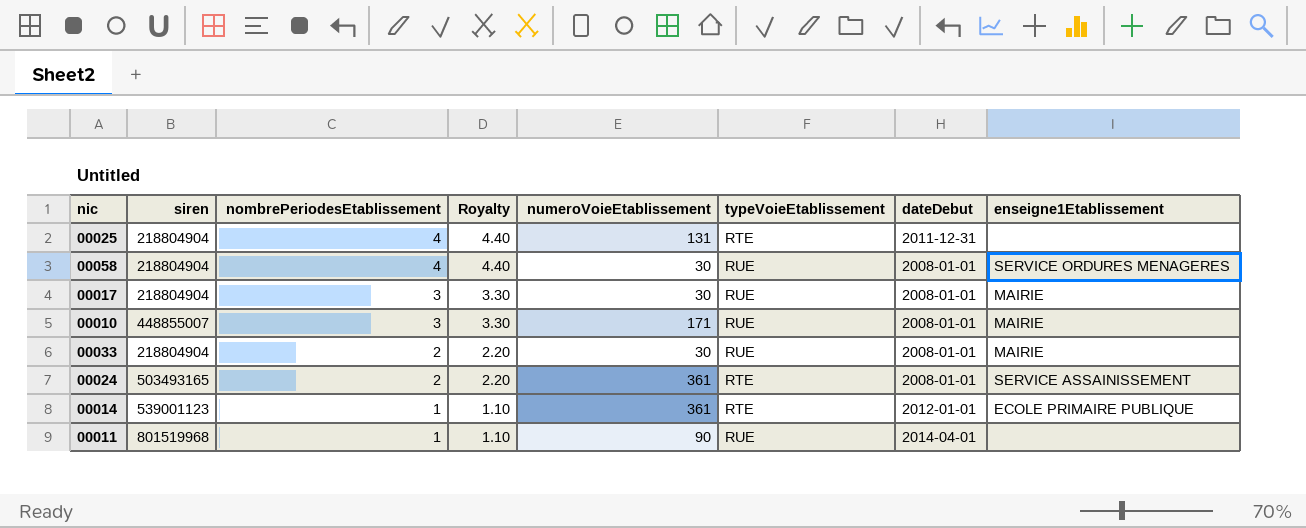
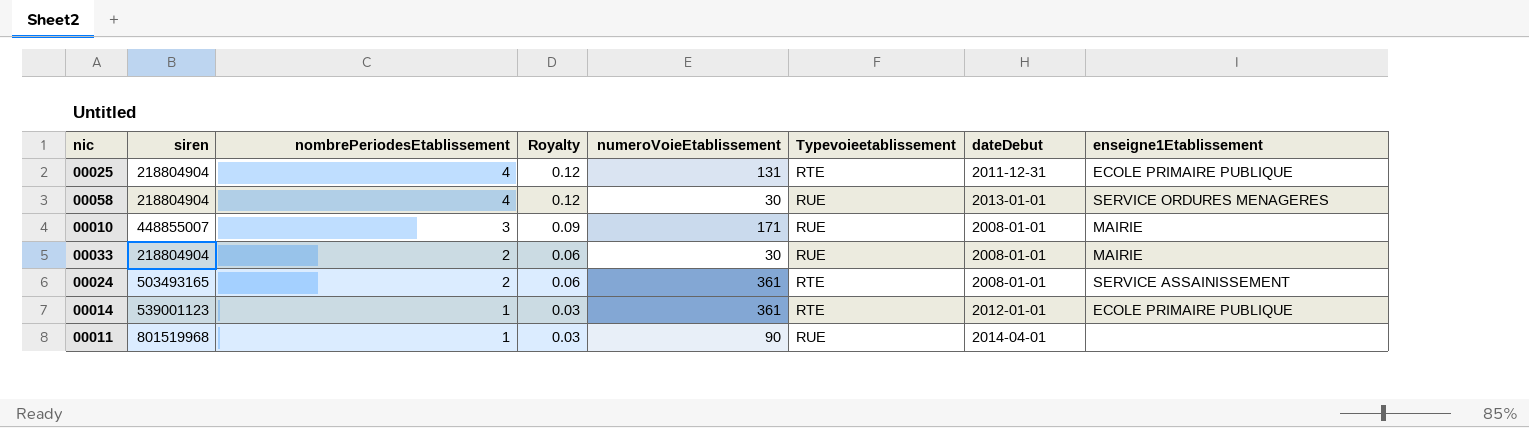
column Royalty | formula: [nombrePeriodesEtablissement] * 1.1 -> [nombrePeriodesEtablissement] * 0.03
column name: typeVoieEtablissement -> Typevoieetablissement
row 00017: 218804904 | 3 | 3.30 | 30 | RUE | 2008-01-01 | MAIRIE -> none
00025 | enseigne1Etablissement: none -> ECOLE PRIMAIRE PUBLIQUE
00058 | dateDebut: 2008-01-01 -> 2013-01-01

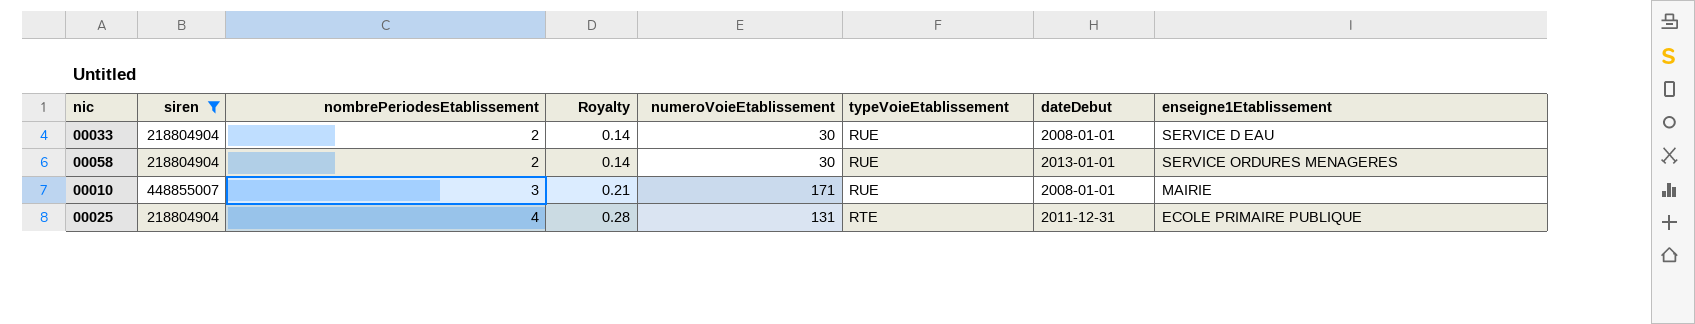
filter: none -> siren <= 448855007
row order: nombrePeriodesEtablissement descending -> nombrePeriodesEtablissement ascending
column Royalty | formula: [nombrePeriodesEtablissement] * 0.03 -> [nombrePeriodesEtablissement] * 0.07
column name: Typevoieetablissement -> typeVoieEtablissement
00033 | enseigne1Etablissement: MAIRIE -> SERVICE D EAU
00058 | nombrePeriodesEtablissement: 4 -> 2

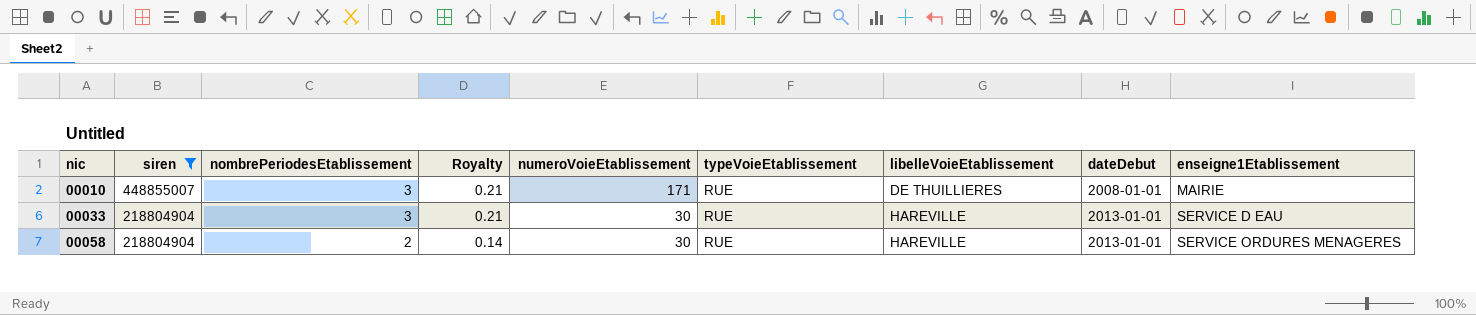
row order: nombrePeriodesEtablissement ascending -> nic ascending
column libelleVoieEtablissement | position: none -> 7
row 00025: 218804904 | 4 | 0.28 | 131 | RTE | 2011-12-31 | ECOLE PRIMAIRE PUBLIQUE -> none
00033 | nombrePeriodesEtablissement: 2 -> 3
00033 | Royalty: 0.14 -> 0.21
00033 | dateDebut: 2008-01-01 -> 2013-01-01

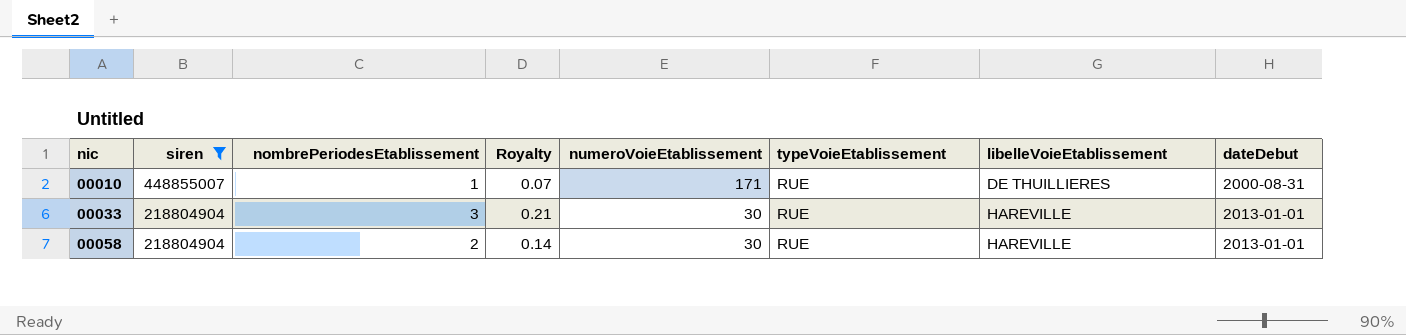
column enseigne1Etablissement | position: 9 -> none
00010 | nombrePeriodesEtablissement: 3 -> 1
00010 | Royalty: 0.21 -> 0.07
00010 | dateDebut: 2008-01-01 -> 2000-08-31

